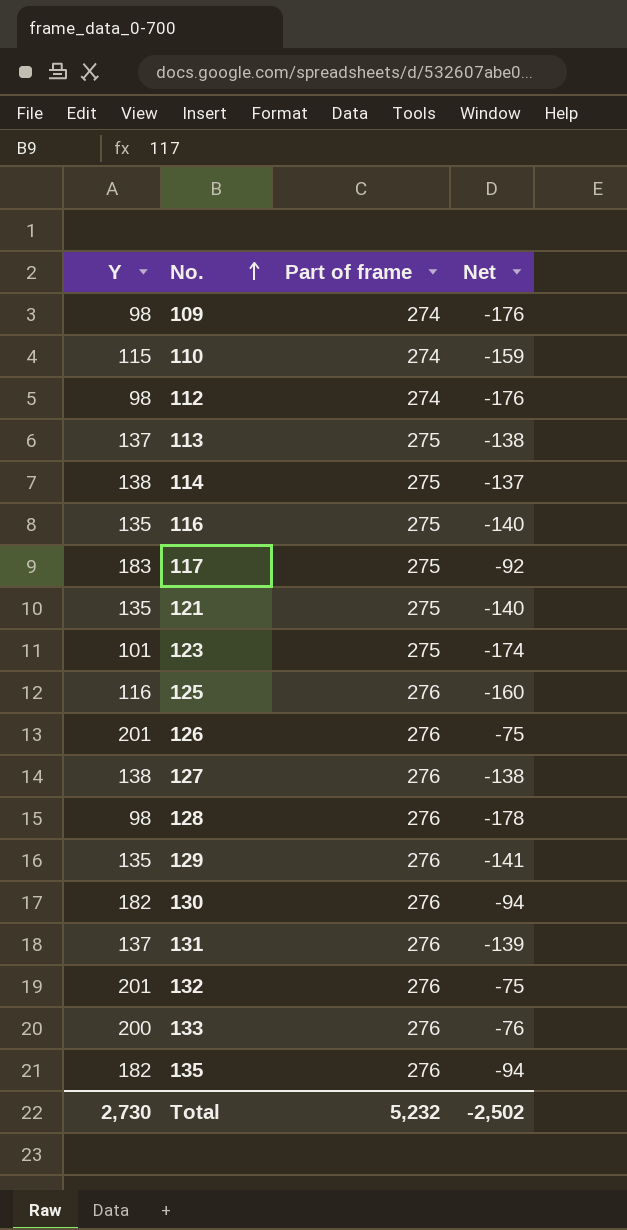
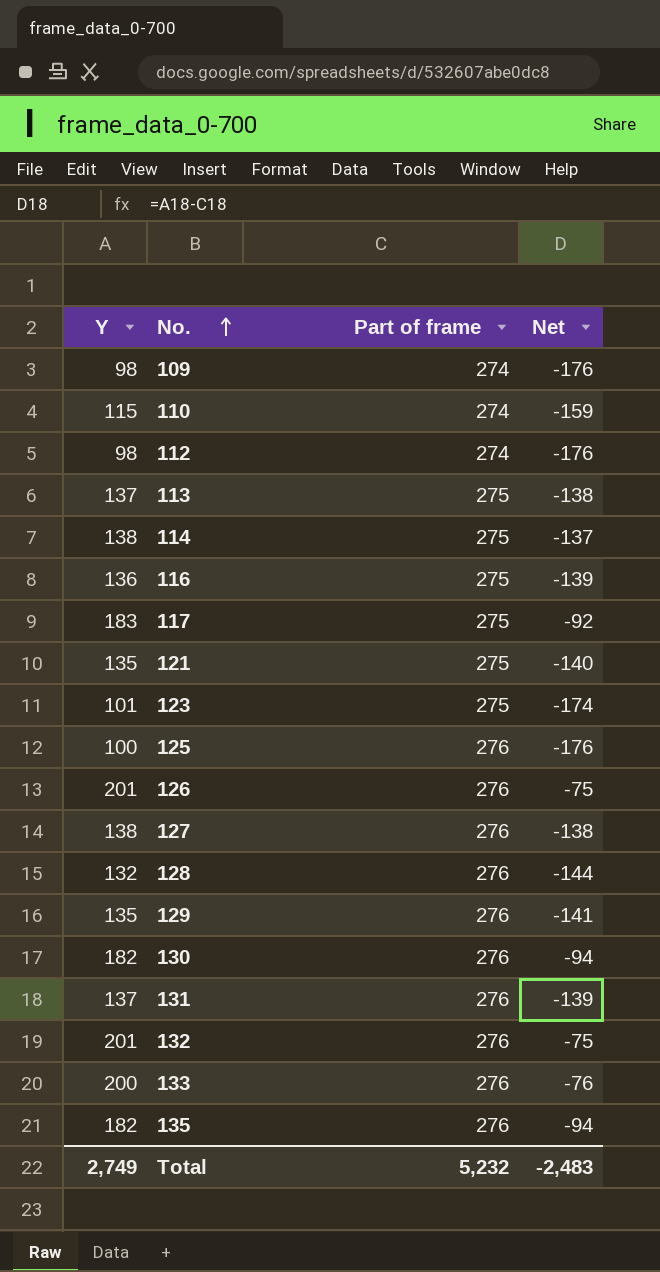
116 | Y: 135 -> 136
116 | Net: -140 -> -139
125 | Y: 116 -> 100
125 | Net: -160 -> -176
128 | Y: 98 -> 132
128 | Net: -178 -> -144
Total | Y: 2,730 -> 2,749
Total | Net: -2,502 -> -2,483

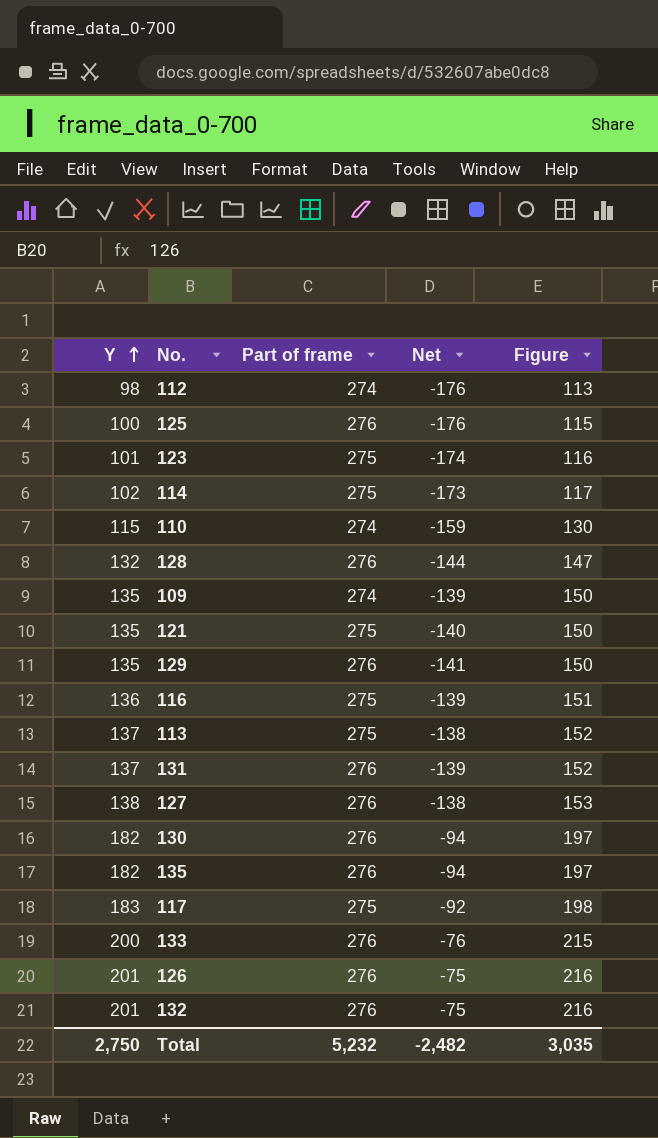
row order: No. ascending -> Y ascending
column Figure | formula: none -> [Y] + 15
114 | Y: 138 -> 102
114 | Net: -137 -> -173
109 | Y: 98 -> 135
109 | Net: -176 -> -139
Total | Y: 2,749 -> 2,750
Total | Net: -2,483 -> -2,482

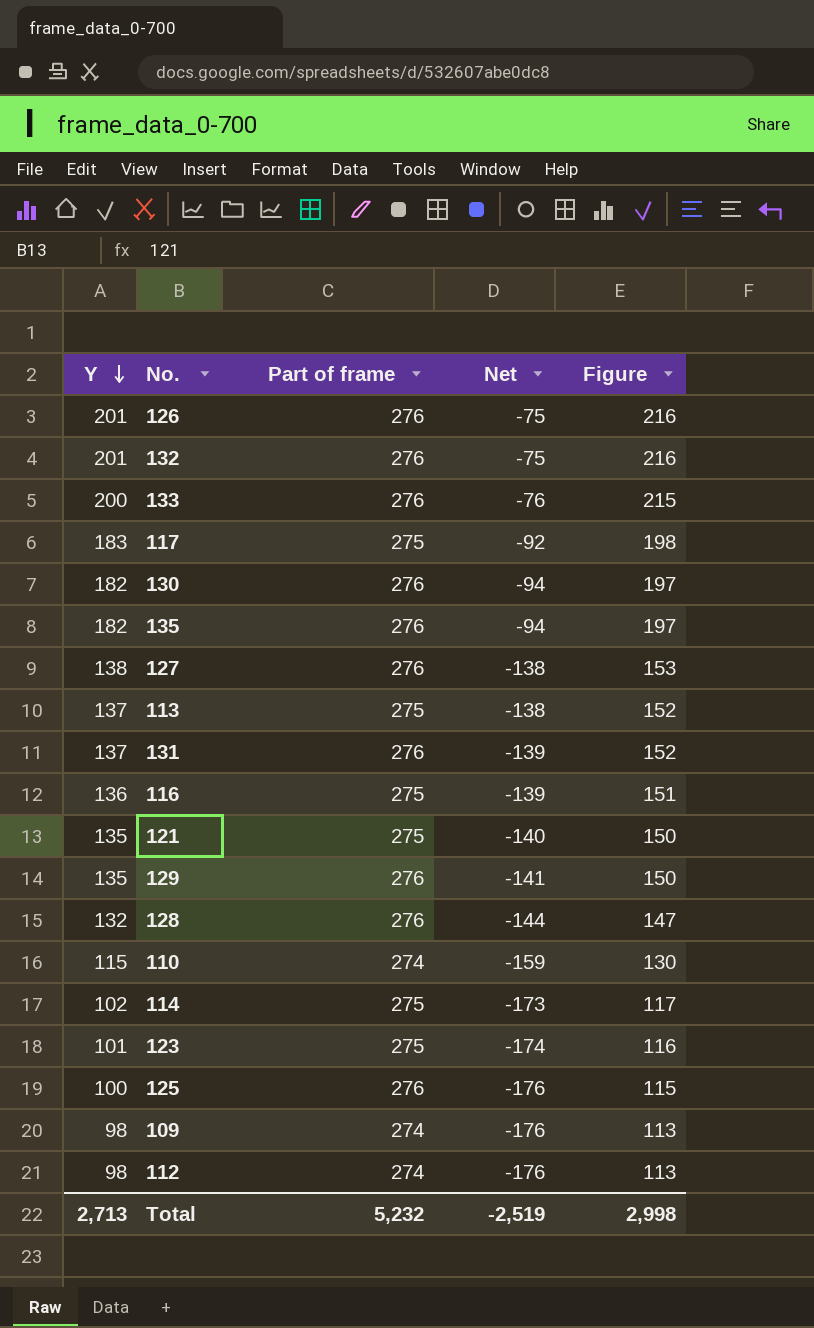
row order: Y ascending -> Y descending
109 | Y: 135 -> 98
109 | Net: -139 -> -176
109 | Figure: 150 -> 113
Total | Y: 2,750 -> 2,713
Total | Net: -2,482 -> -2,519
Total | Figure: 3,035 -> 2,998

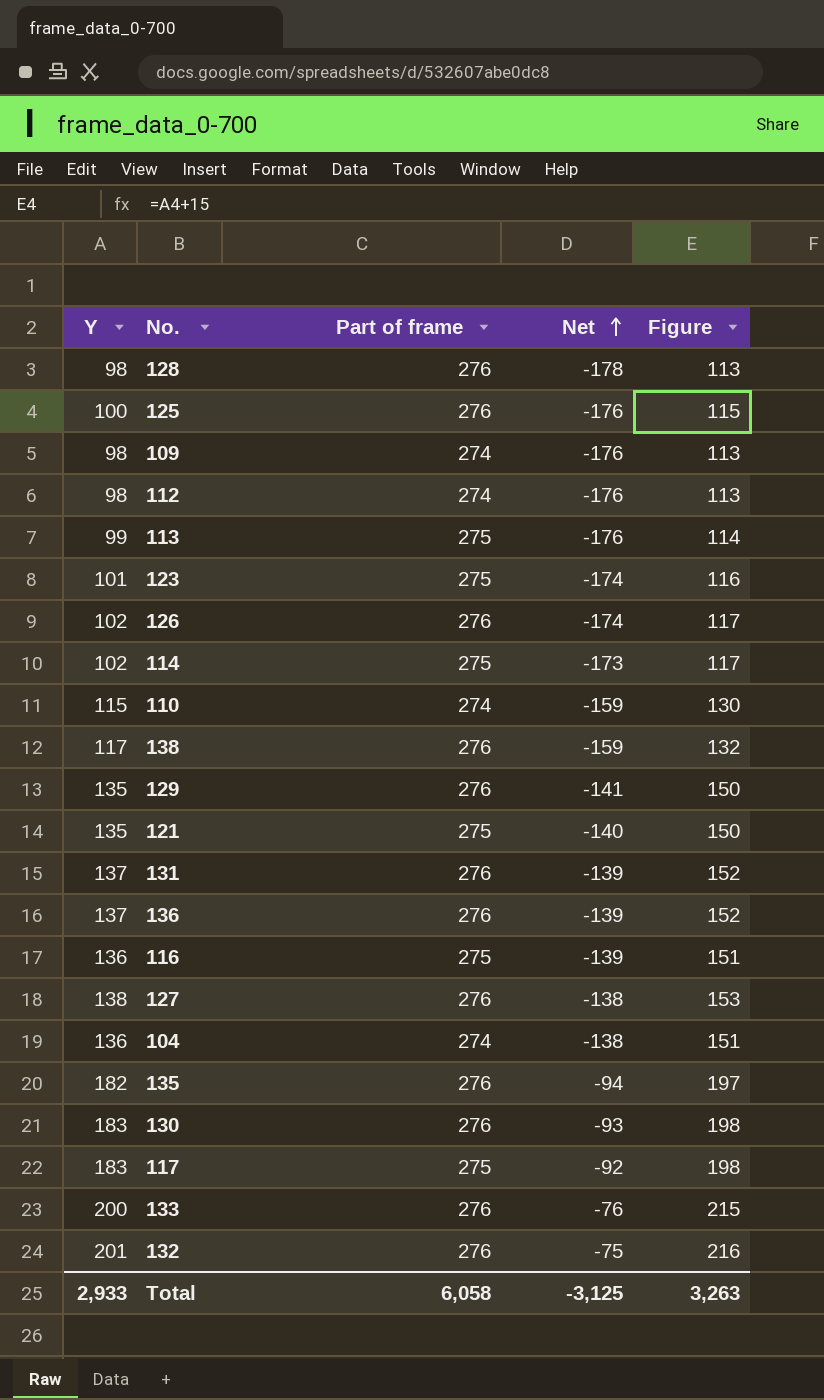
row order: Y descending -> Net ascending
128 | Y: 132 -> 98
128 | Net: -144 -> -178
128 | Figure: 147 -> 113
113 | Y: 137 -> 99
113 | Net: -138 -> -176
113 | Figure: 152 -> 114
126 | Y: 201 -> 102
126 | Net: -75 -> -174
126 | Figure: 216 -> 117
row 138: none -> 117 | 276 | -159 | 132
row 136: none -> 137 | 276 | -139 | 152
row 104: none -> 136 | 274 | -138 | 151
130 | Y: 182 -> 183
130 | Net: -94 -> -93
130 | Figure: 197 -> 198
Total | Y: 2,713 -> 2,933
Total | Part of frame: 5,232 -> 6,058
Total | Net: -2,519 -> -3,125
Total | Figure: 2,998 -> 3,263

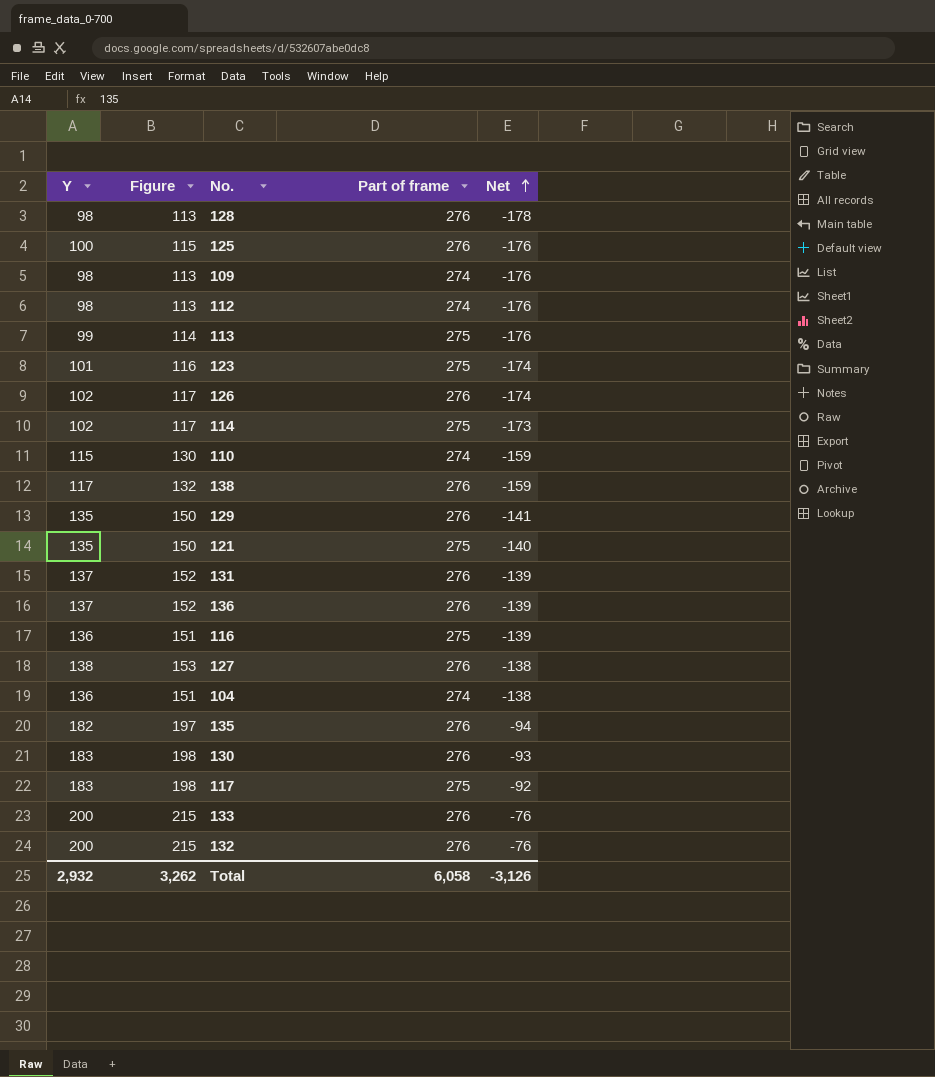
column Figure | position: 5 -> 2
132 | Y: 201 -> 200
132 | Figure: 216 -> 215
132 | Net: -75 -> -76
Total | Y: 2,933 -> 2,932
Total | Figure: 3,263 -> 3,262
Total | Net: -3,125 -> -3,126

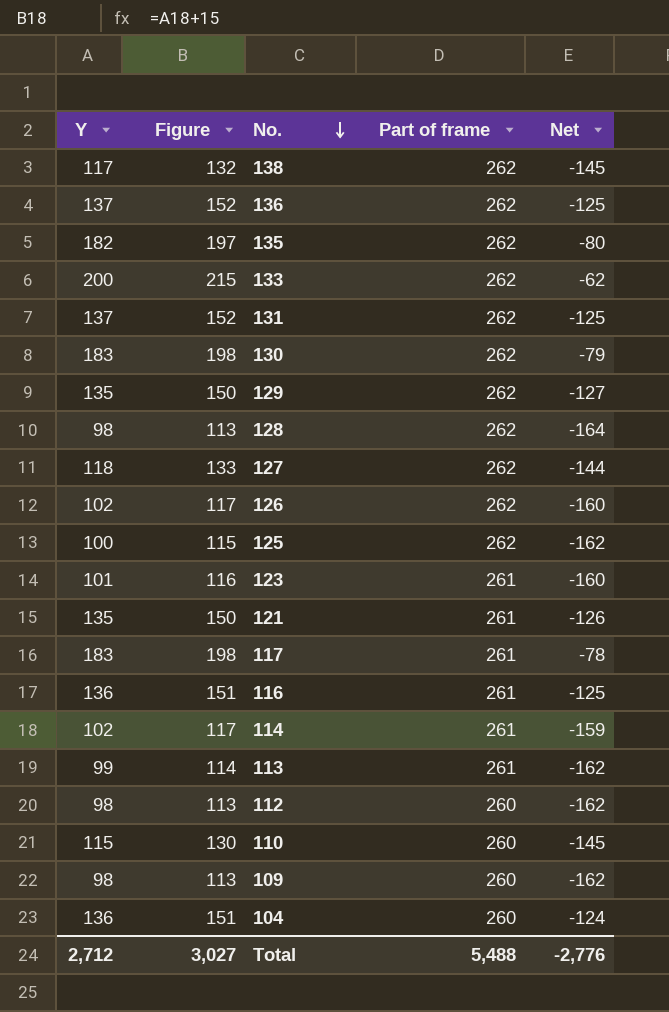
row order: Net ascending -> No. descending
row 132: 200 | 215 | 276 | -76 -> none
138 | Part of frame: 276 -> 262
138 | Net: -159 -> -145
136 | Part of frame: 276 -> 262
136 | Net: -139 -> -125
135 | Part of frame: 276 -> 262
135 | Net: -94 -> -80
133 | Part of frame: 276 -> 262
133 | Net: -76 -> -62
131 | Part of frame: 276 -> 262
131 | Net: -139 -> -125
130 | Part of frame: 276 -> 262
130 | Net: -93 -> -79
129 | Part of frame: 276 -> 262
129 | Net: -141 -> -127
128 | Part of frame: 276 -> 262
128 | Net: -178 -> -164
127 | Y: 138 -> 118
127 | Figure: 153 -> 133
127 | Part of frame: 276 -> 262
127 | Net: -138 -> -144
126 | Part of frame: 276 -> 262
126 | Net: -174 -> -160
125 | Part of frame: 276 -> 262
125 | Net: -176 -> -162
123 | Part of frame: 275 -> 261
123 | Net: -174 -> -160
121 | Part of frame: 275 -> 261
121 | Net: -140 -> -126
117 | Part of frame: 275 -> 261
117 | Net: -92 -> -78
116 | Part of frame: 275 -> 261
116 | Net: -139 -> -125
114 | Part of frame: 275 -> 261
114 | Net: -173 -> -159
113 | Part of frame: 275 -> 261
113 | Net: -176 -> -162
112 | Part of frame: 274 -> 260
112 | Net: -176 -> -162
110 | Part of frame: 274 -> 260
110 | Net: -159 -> -145
109 | Part of frame: 274 -> 260
109 | Net: -176 -> -162
104 | Part of frame: 274 -> 260
104 | Net: -138 -> -124
Total | Y: 2,932 -> 2,712
Total | Figure: 3,262 -> 3,027
Total | Part of frame: 6,058 -> 5,488
Total | Net: -3,126 -> -2,776

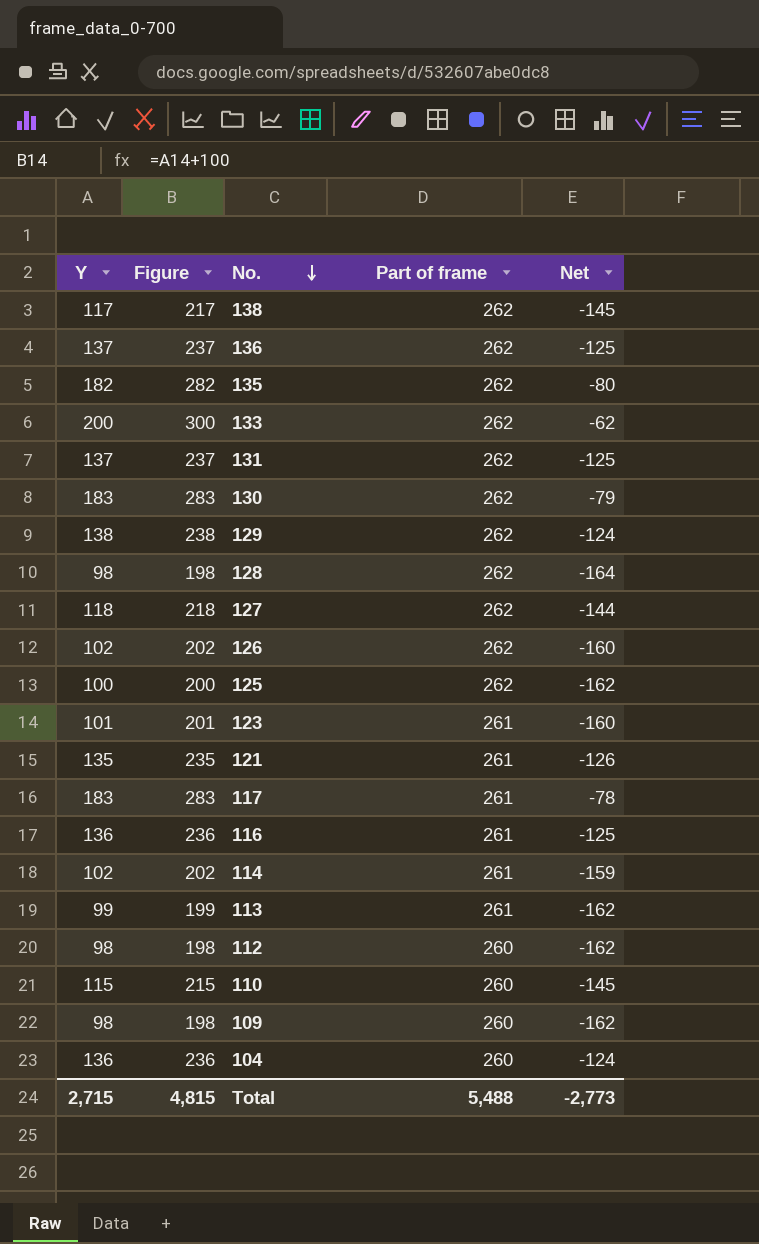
column Figure | formula: [Y] + 15 -> [Y] + 100
129 | Y: 135 -> 138
129 | Net: -127 -> -124
Total | Y: 2,712 -> 2,715
Total | Figure: 3,027 -> 4,815
Total | Net: -2,776 -> -2,773

